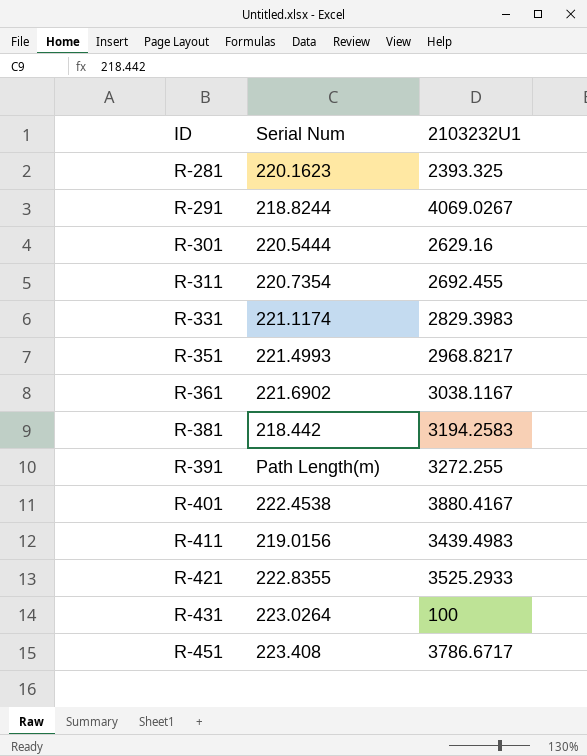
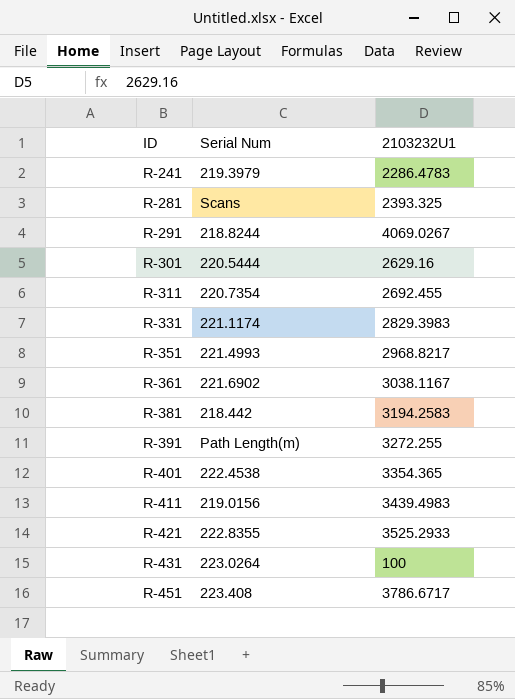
row R-241: none -> 219.3979 | 2286.4783
R-281 | Serial Num: 220.1623 -> Scans
R-401 | 2103232U1: 3880.4167 -> 3354.365

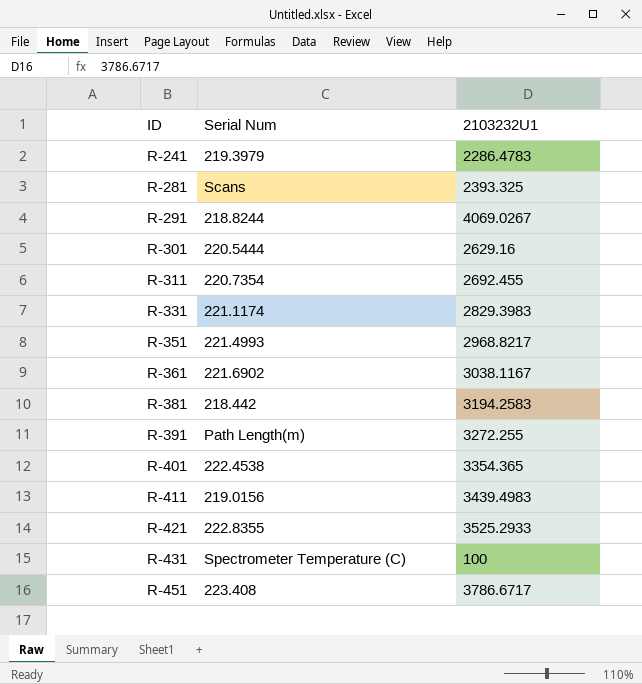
R-431 | Serial Num: 223.0264 -> Spectrometer Temperature (C)

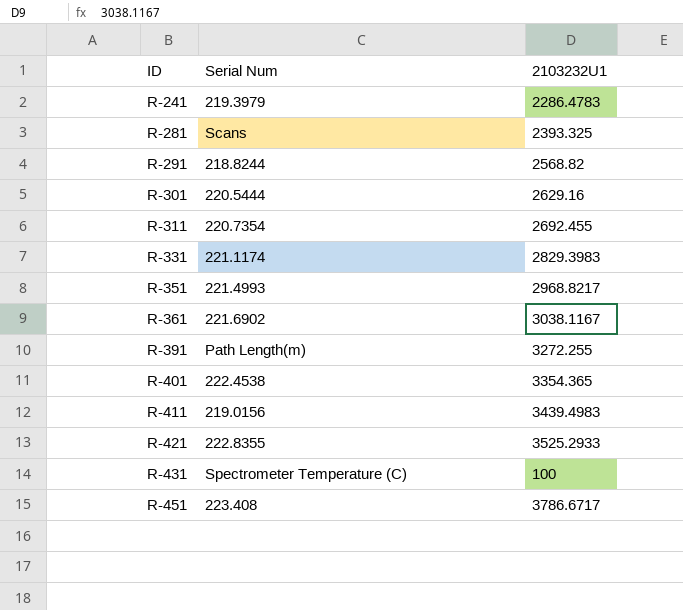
row R-381: 218.442 | 3194.2583 -> none
R-291 | 2103232U1: 4069.0267 -> 2568.82

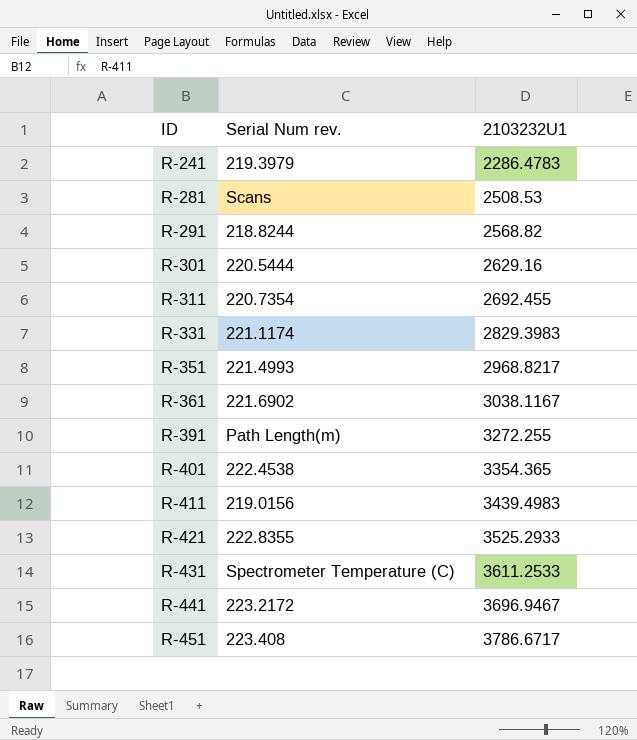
column name: Serial Num -> Serial Num rev.
R-281 | 2103232U1: 2393.325 -> 2508.53
R-431 | 2103232U1: 100 -> 3611.2533
row R-441: none -> 223.2172 | 3696.9467

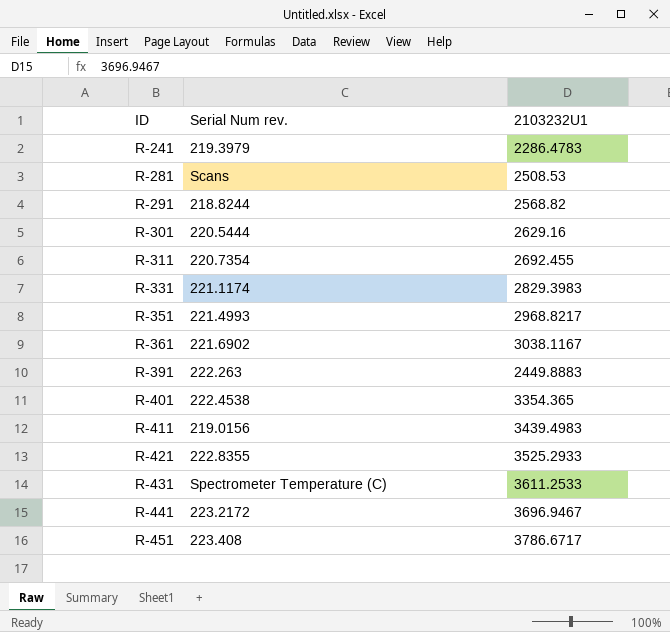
R-391 | Serial Num rev.: Path Length(m) -> 222.263
R-391 | 2103232U1: 3272.255 -> 2449.8883

